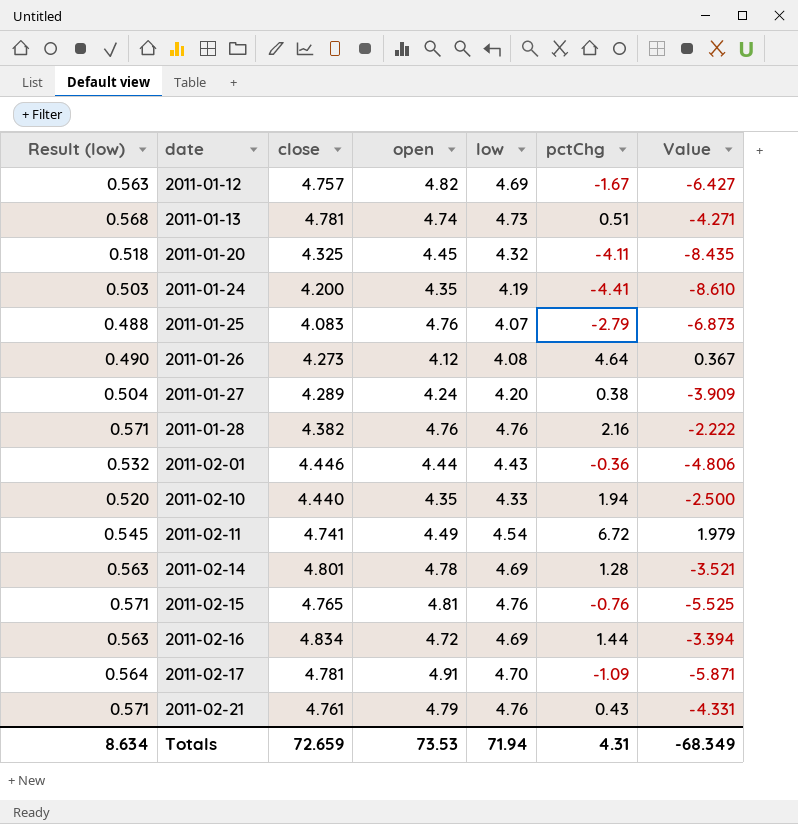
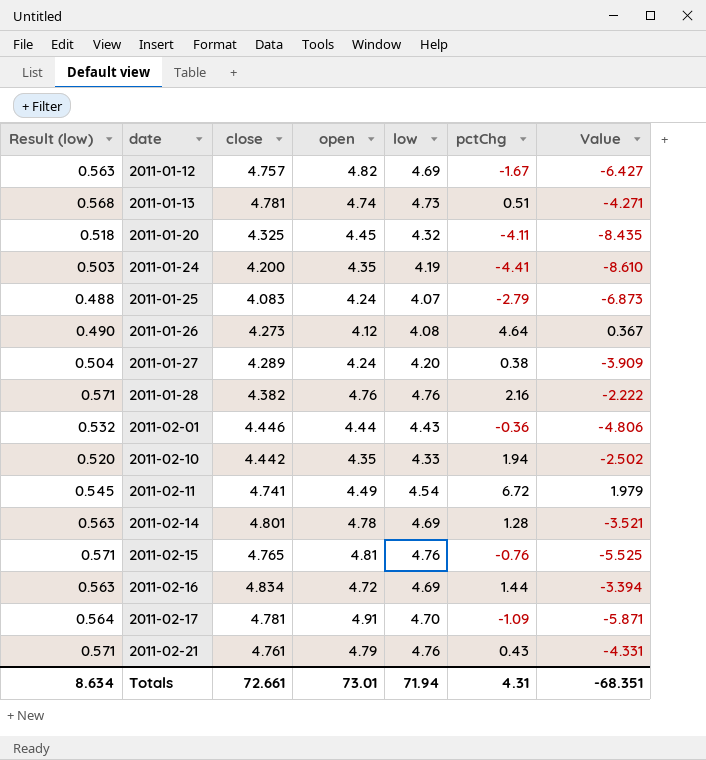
2011-01-25 | open: 4.76 -> 4.24
2011-02-10 | close: 4.440 -> 4.442
2011-02-10 | Value: -2.500 -> -2.502
Totals | close: 72.659 -> 72.661
Totals | open: 73.53 -> 73.01
Totals | Value: -68.349 -> -68.351

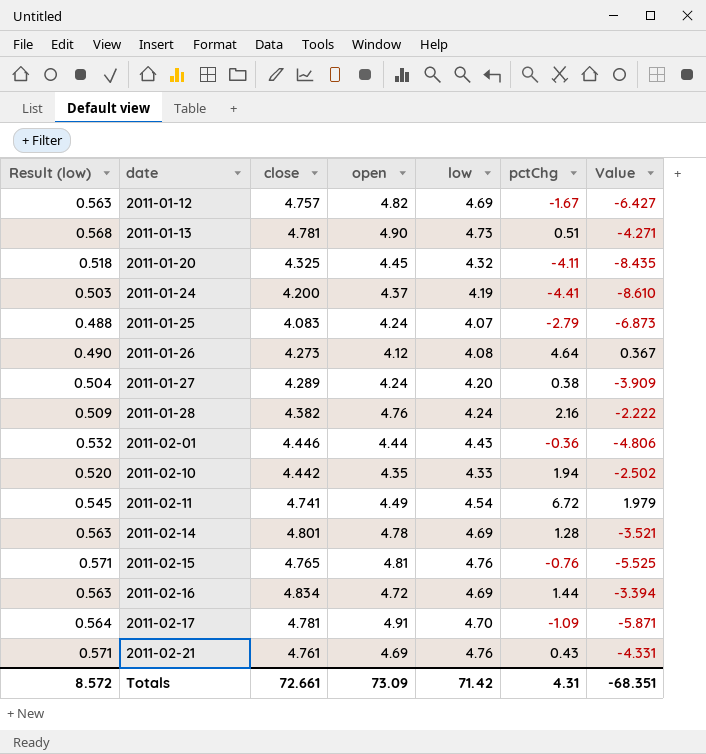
2011-01-13 | open: 4.74 -> 4.90
2011-01-24 | open: 4.35 -> 4.37
2011-01-28 | Result (low): 0.571 -> 0.509
2011-01-28 | low: 4.76 -> 4.24
2011-02-21 | open: 4.79 -> 4.69
Totals | Result (low): 8.634 -> 8.572
Totals | open: 73.01 -> 73.09
Totals | low: 71.94 -> 71.42

